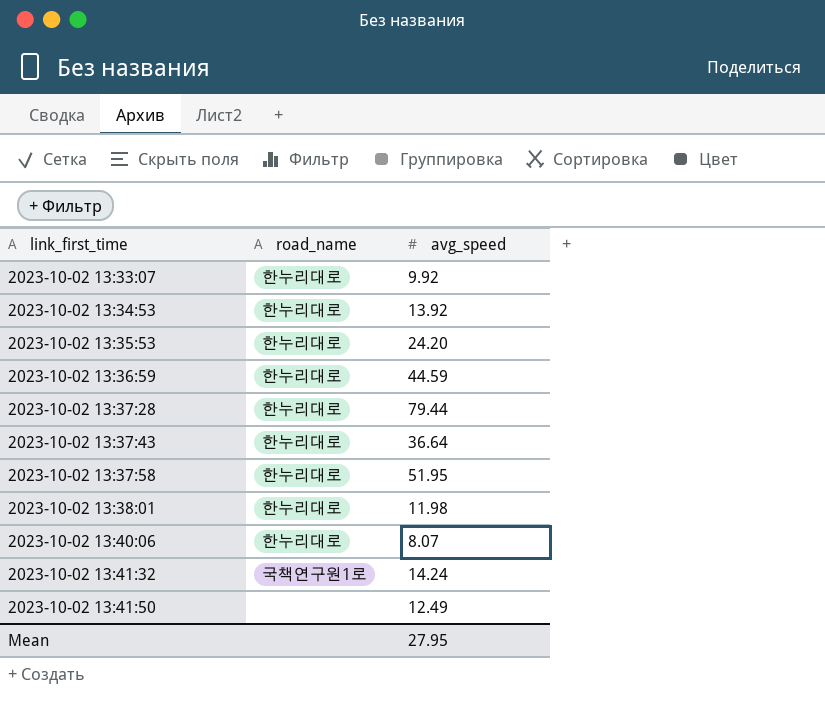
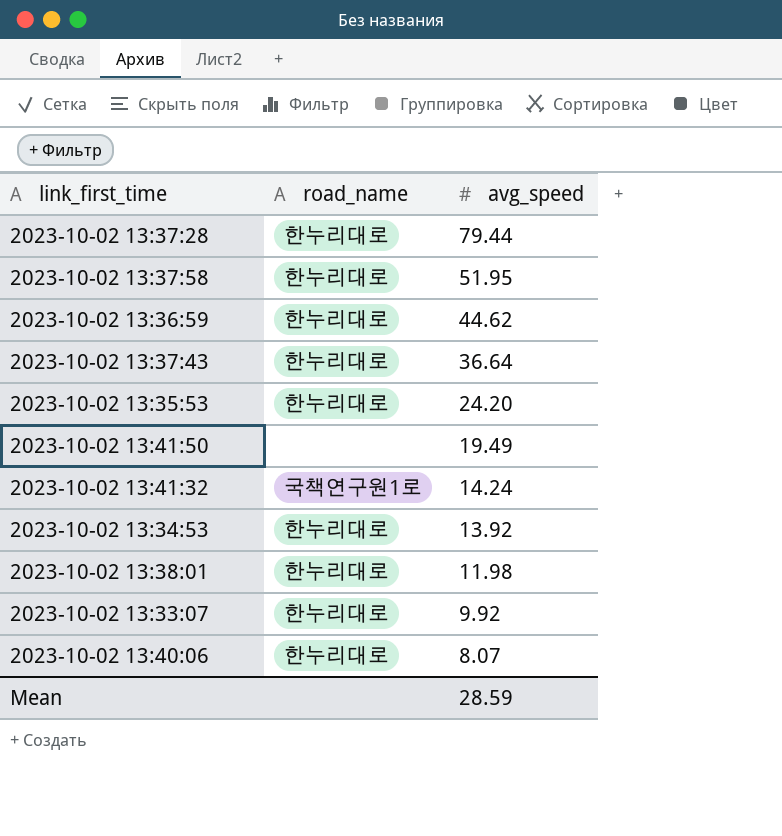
row order: link_first_time ascending -> avg_speed descending
2023-10-02 13:36:59 | avg_speed: 44.59 -> 44.62
2023-10-02 13:41:50 | avg_speed: 12.49 -> 19.49
Mean | avg_speed: 27.95 -> 28.59

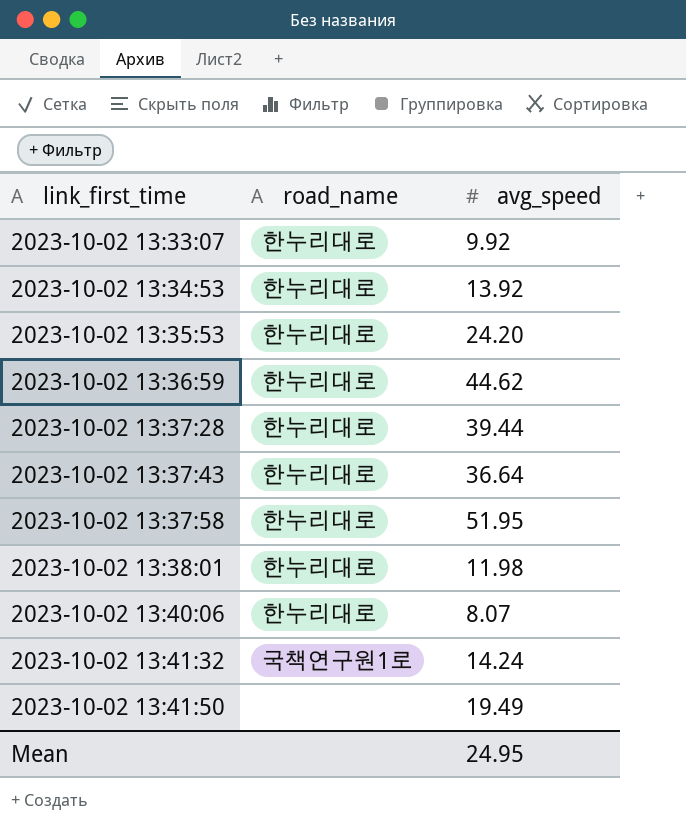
row order: avg_speed descending -> link_first_time ascending
2023-10-02 13:37:28 | avg_speed: 79.44 -> 39.44
Mean | avg_speed: 28.59 -> 24.95

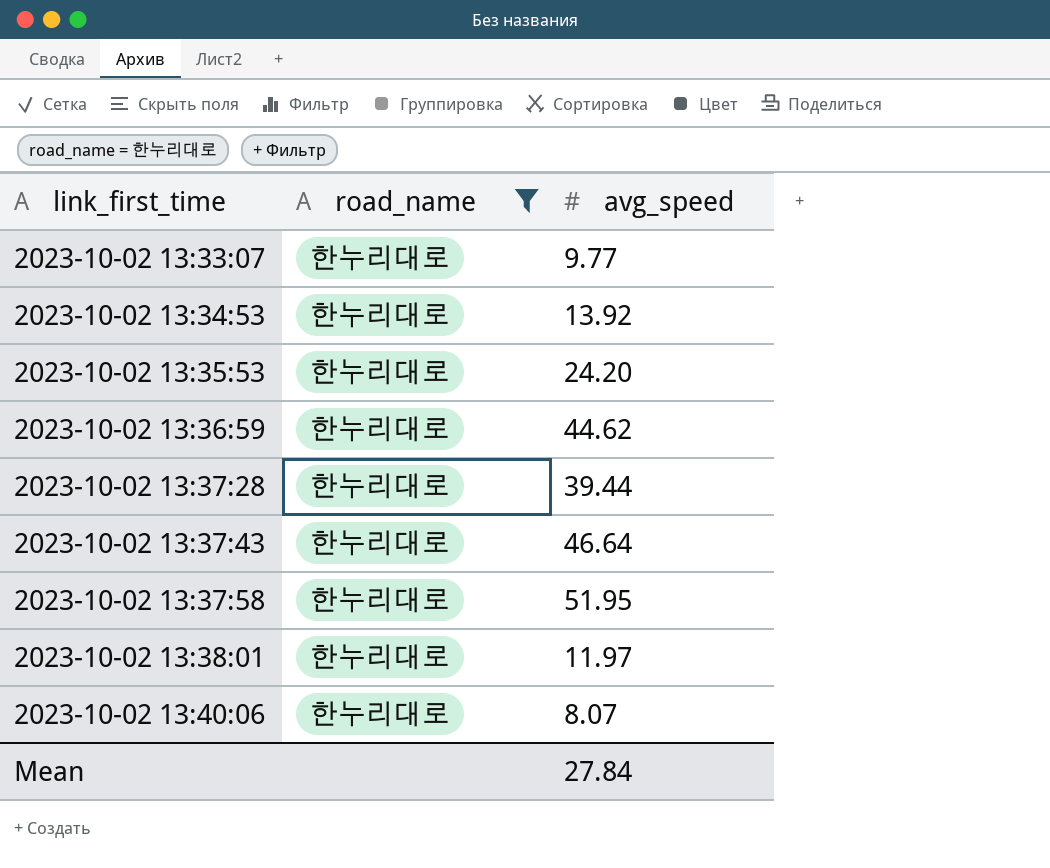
filter: none -> road_name = 한누리대로
2023-10-02 13:33:07 | avg_speed: 9.92 -> 9.77
2023-10-02 13:37:43 | avg_speed: 36.64 -> 46.64
2023-10-02 13:38:01 | avg_speed: 11.98 -> 11.97
Mean | avg_speed: 24.95 -> 27.84

